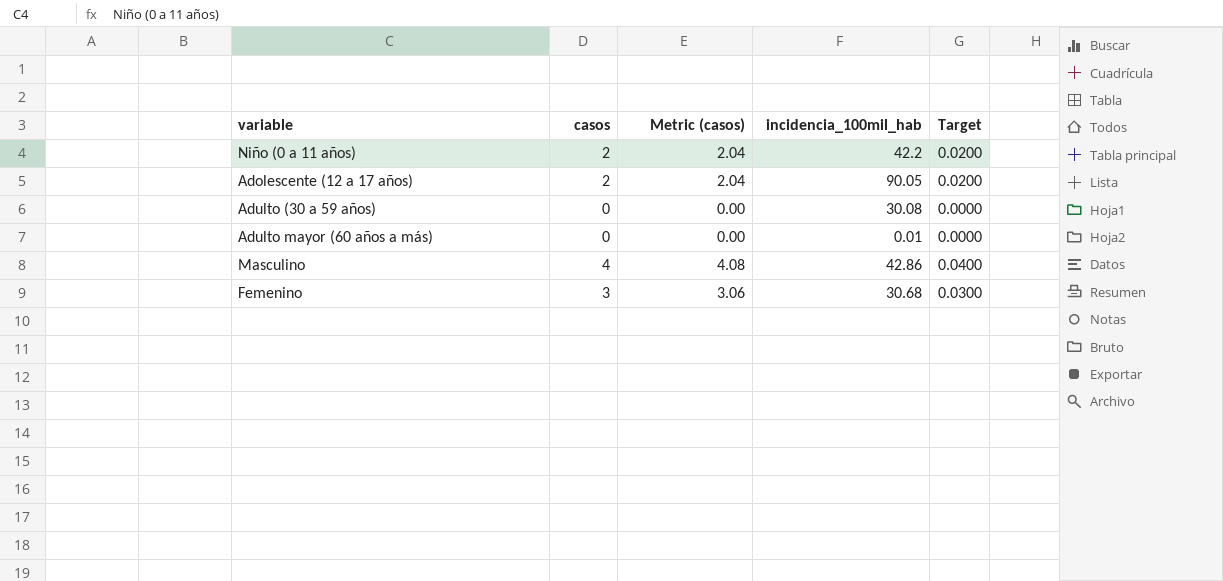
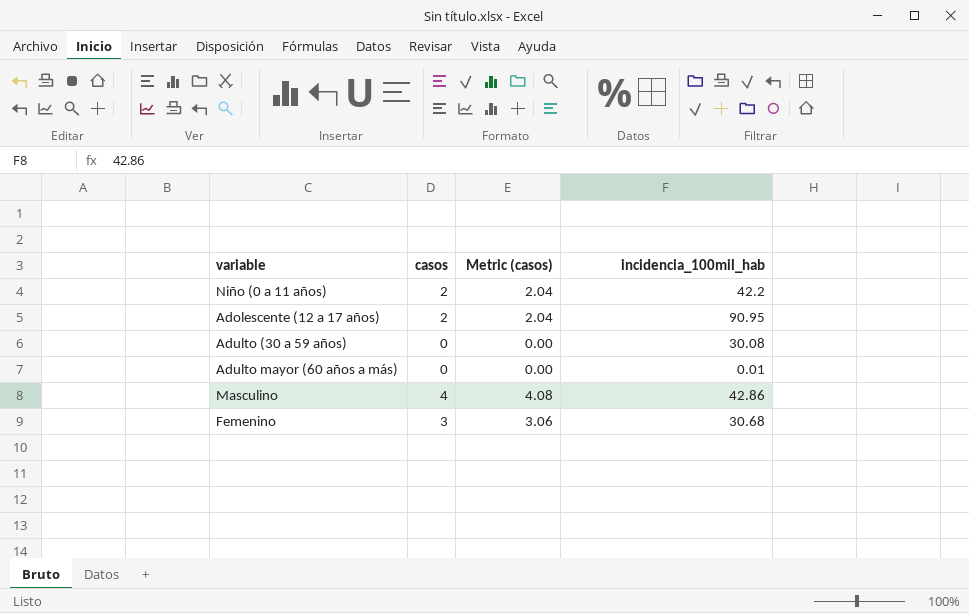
column Target | formula: [casos] * 0.01 -> none
Adolescente (12 a 17 años) | incidencia_100mil_hab: 90.05 -> 90.95

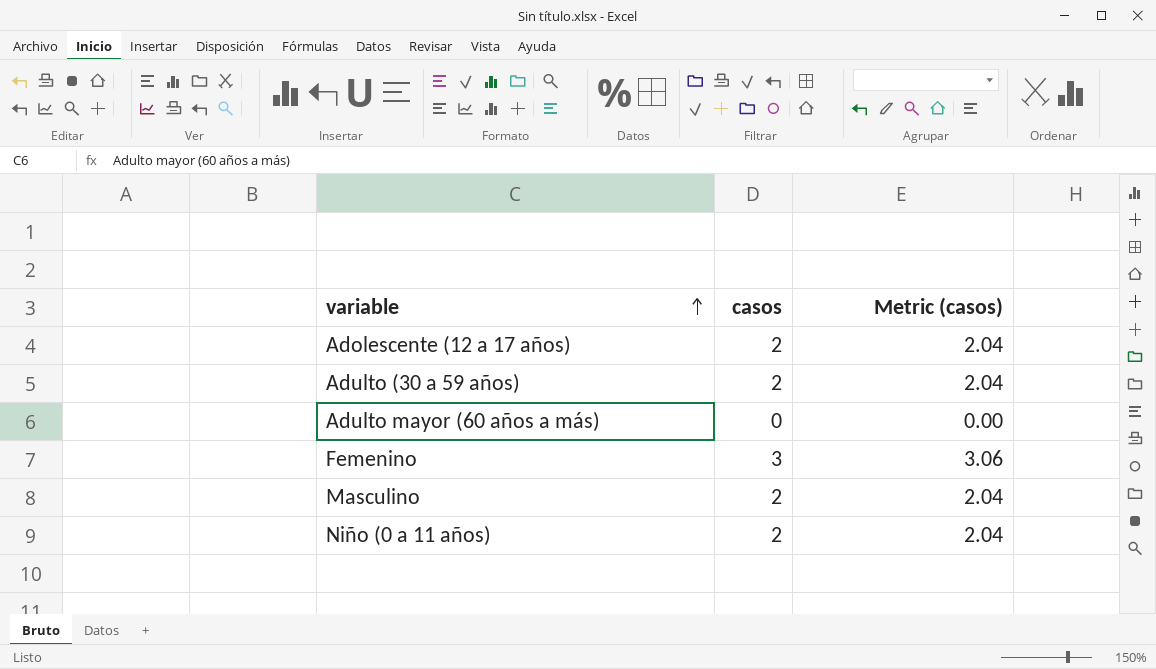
row order: none -> variable ascending
column incidencia_100mil_hab | position: 4 -> none
Adulto (30 a 59 años) | casos: 0 -> 2
Adulto (30 a 59 años) | Metric (casos): 0.00 -> 2.04
Masculino | casos: 4 -> 2
Masculino | Metric (casos): 4.08 -> 2.04

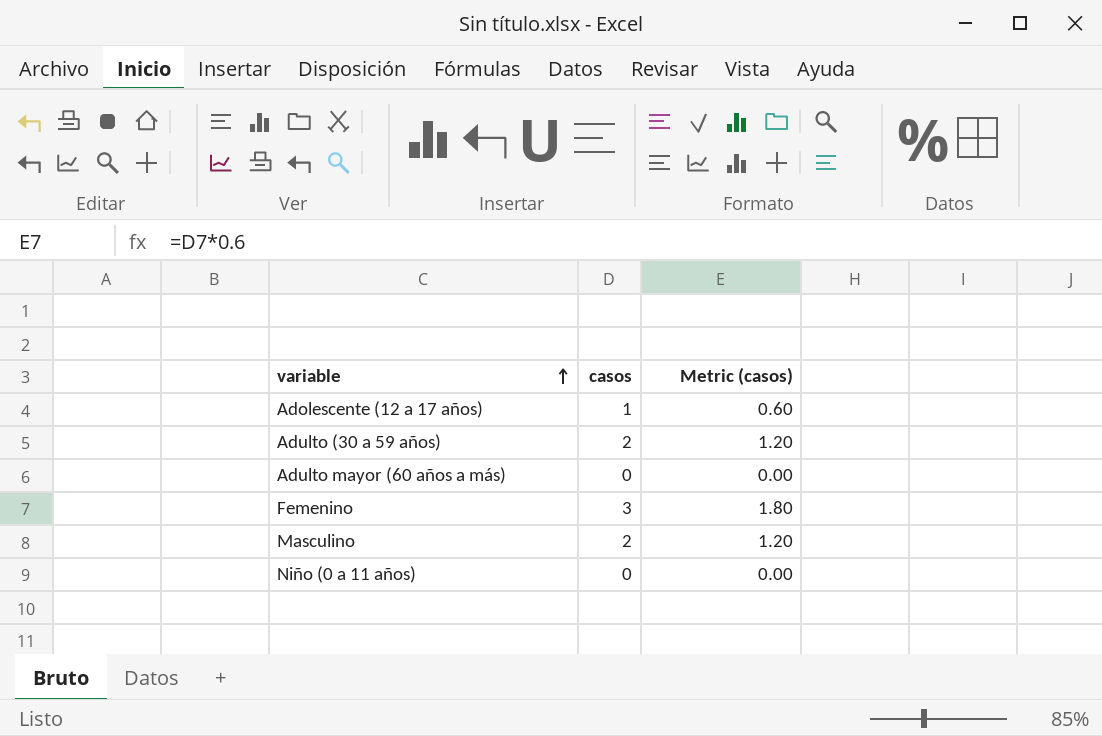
column Metric (casos) | formula: [casos] * 1.02 -> [casos] * 0.6
Adolescente (12 a 17 años) | casos: 2 -> 1
Niño (0 a 11 años) | casos: 2 -> 0

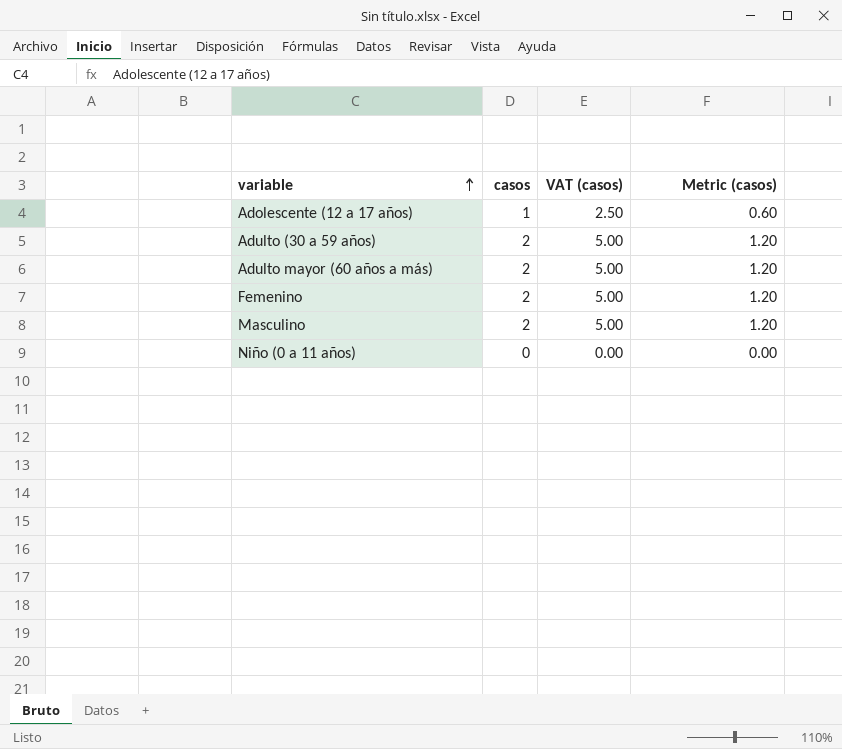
column VAT (casos) | formula: none -> [casos] * 2.5
Adulto mayor (60 años a más) | casos: 0 -> 2
Adulto mayor (60 años a más) | Metric (casos): 0.00 -> 1.20
Femenino | casos: 3 -> 2
Femenino | Metric (casos): 1.80 -> 1.20

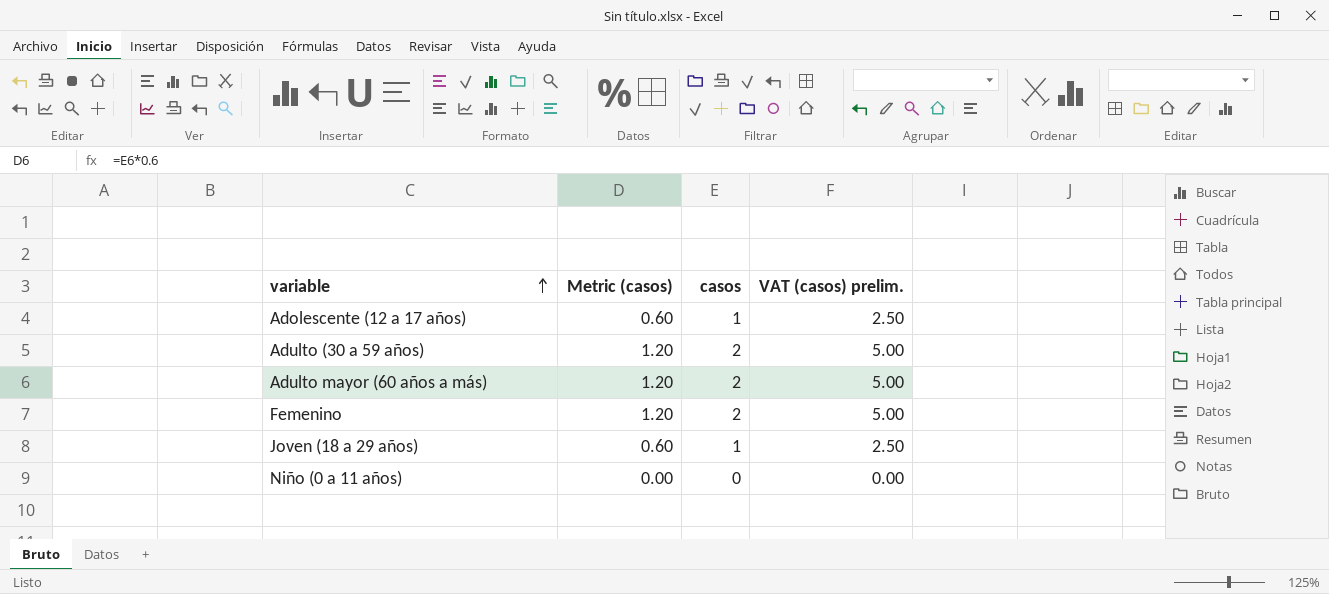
column Metric (casos) | position: 4 -> 2
column name: VAT (casos) -> VAT (casos) prelim.
row Masculino: 2 | 5.00 | 1.20 -> none
row Joven (18 a 29 años): none -> 0.60 | 1 | 2.50

